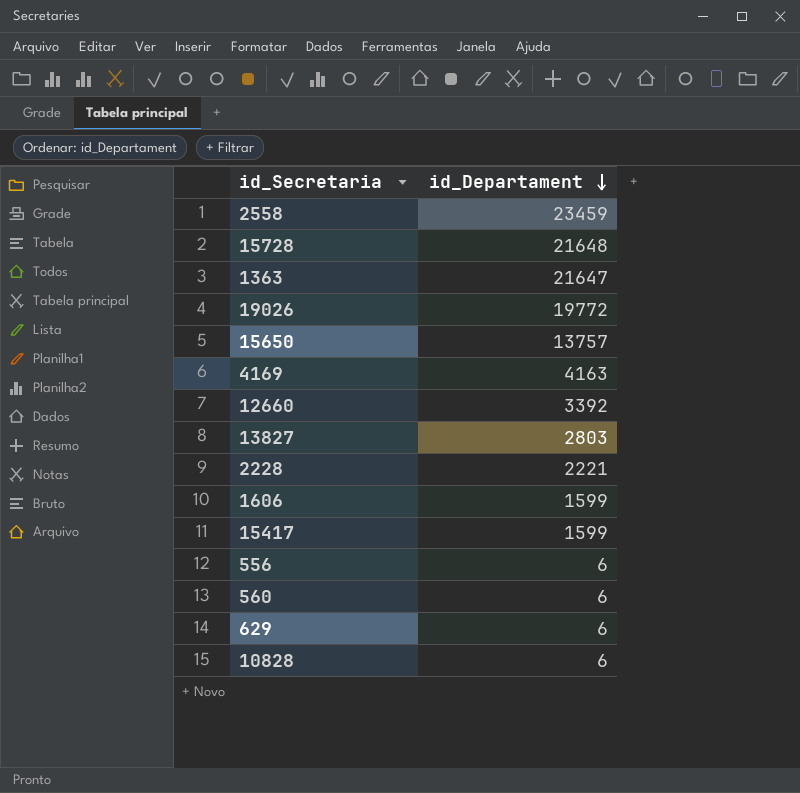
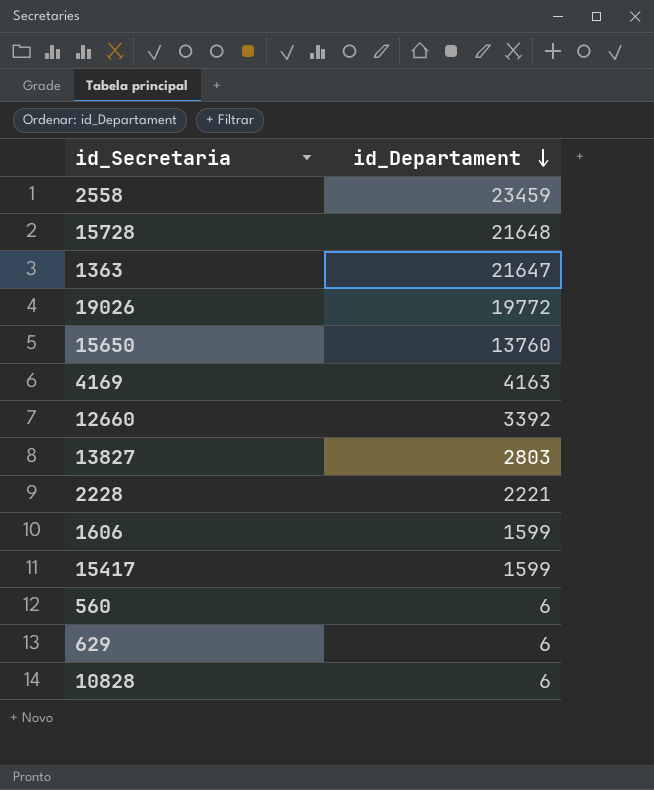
row 556: 6 -> none
15650 | id_Departament: 13757 -> 13760

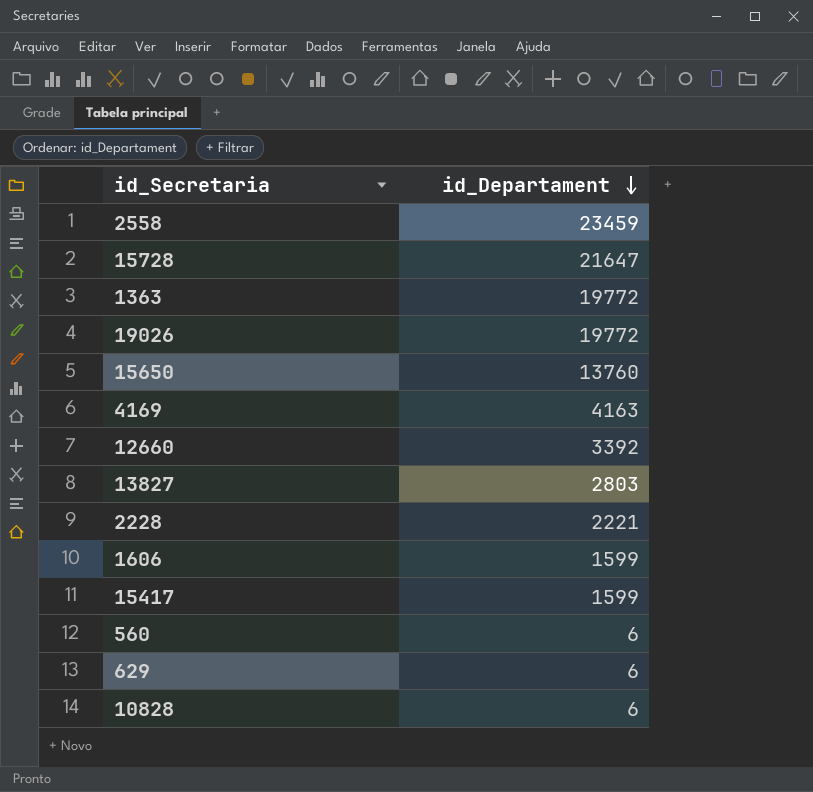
15728 | id_Departament: 21648 -> 21647
1363 | id_Departament: 21647 -> 19772

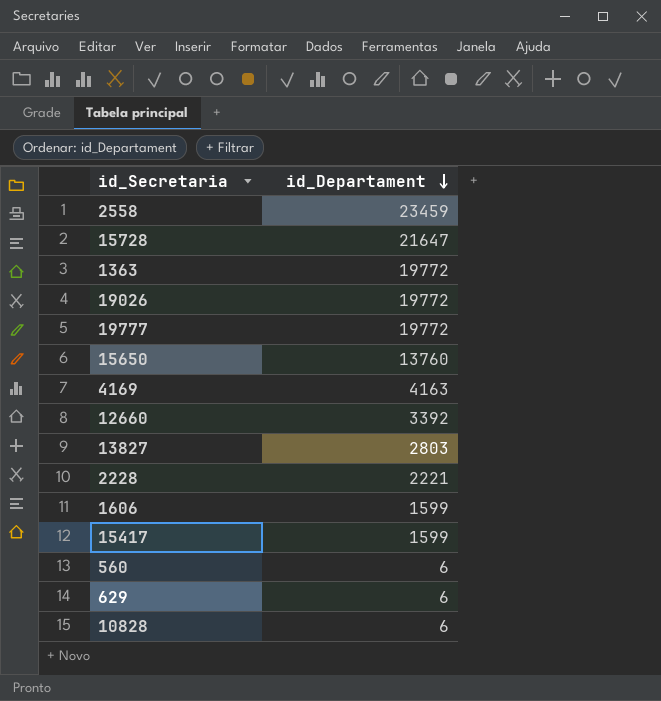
row 19777: none -> 19772

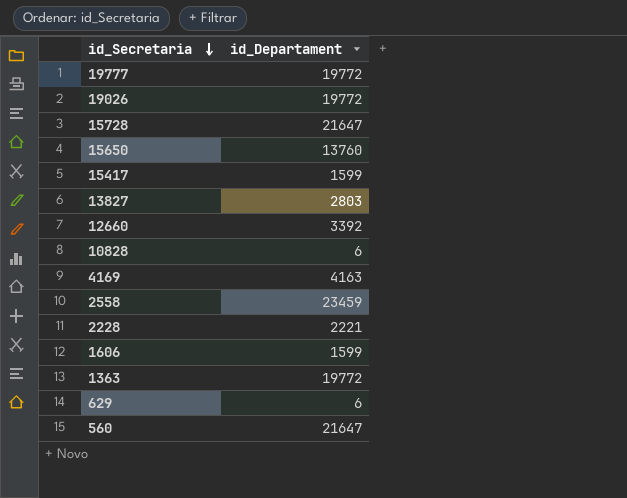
row order: id_Departament descending -> id_Secretaria descending
560 | id_Departament: 6 -> 21647

